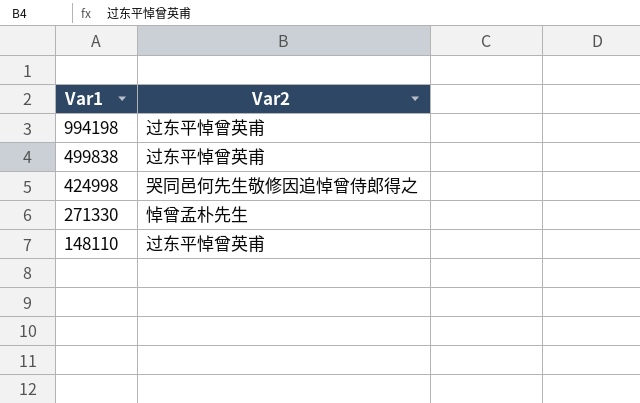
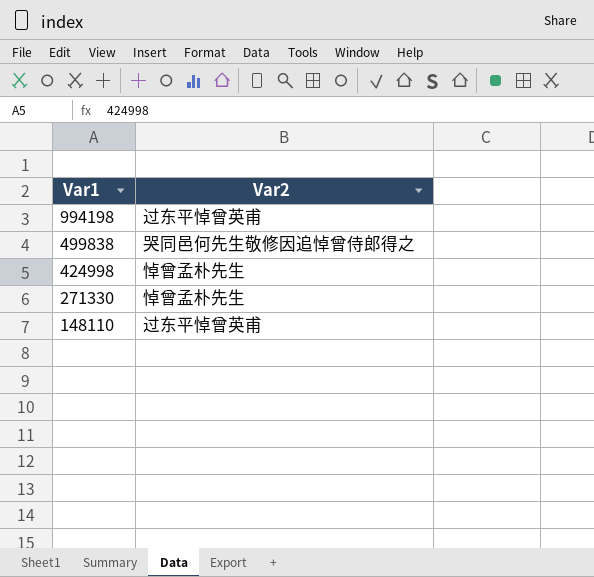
499838 | Var2: 过东平悼曾英甫 -> 哭同邑何先生敬修因追悼曾侍郎得之
424998 | Var2: 哭同邑何先生敬修因追悼曾侍郎得之 -> 悼曾孟朴先生

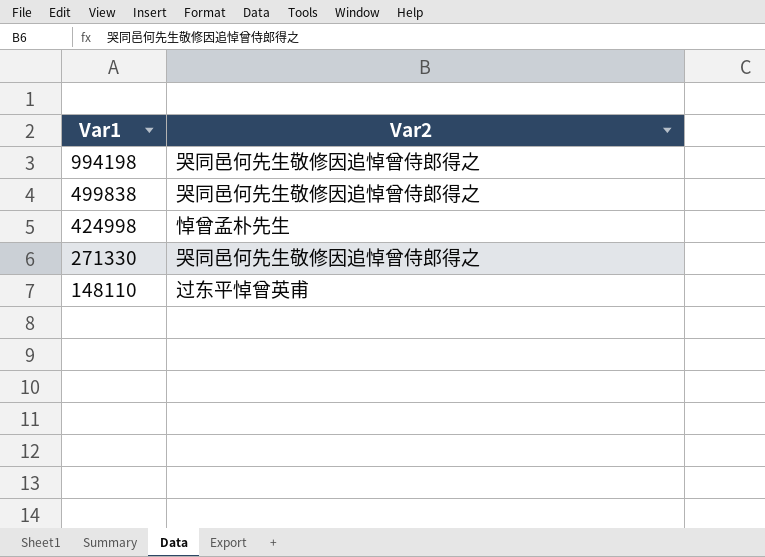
994198 | Var2: 过东平悼曾英甫 -> 哭同邑何先生敬修因追悼曾侍郎得之
271330 | Var2: 悼曾孟朴先生 -> 哭同邑何先生敬修因追悼曾侍郎得之

